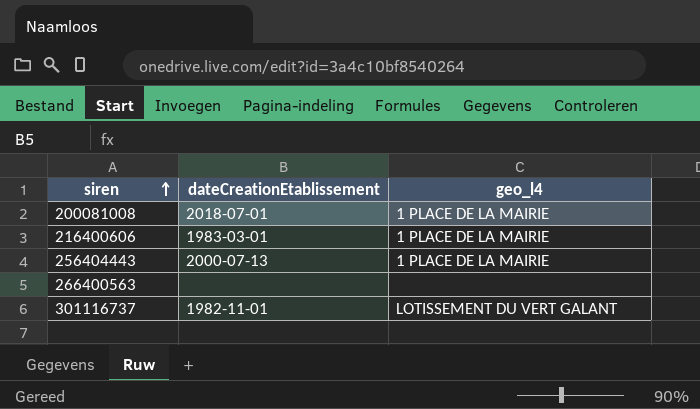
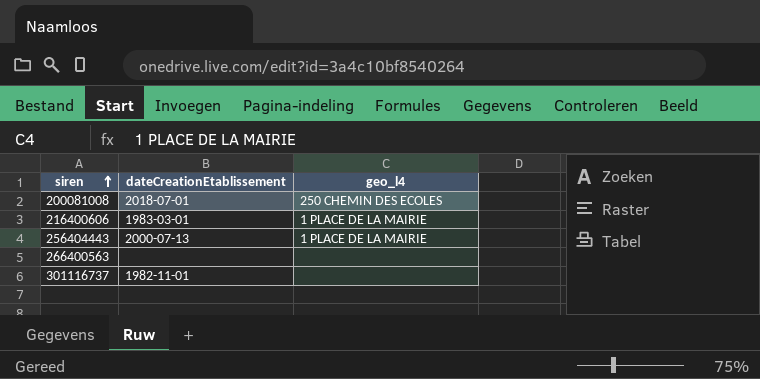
200081008 | geo_l4: 1 PLACE DE LA MAIRIE -> 250 CHEMIN DES ECOLES
301116737 | geo_l4: LOTISSEMENT DU VERT GALANT -> none

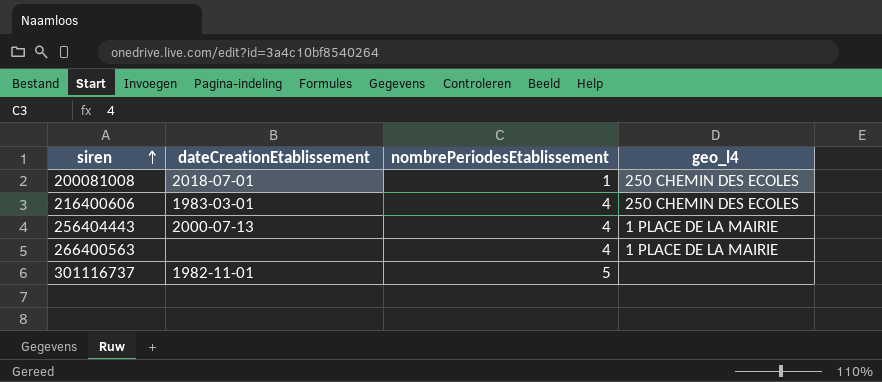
column nombrePeriodesEtablissement | position: none -> 3
216400606 | geo_l4: 1 PLACE DE LA MAIRIE -> 250 CHEMIN DES ECOLES
266400563 | geo_l4: none -> 1 PLACE DE LA MAIRIE

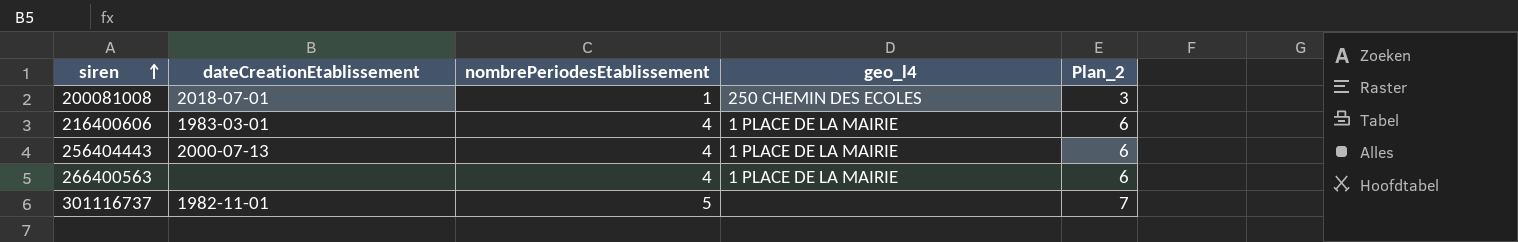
column Plan_2 | formula: none -> [nombrePeriodesEtablissement] + 2
216400606 | geo_l4: 250 CHEMIN DES ECOLES -> 1 PLACE DE LA MAIRIE

